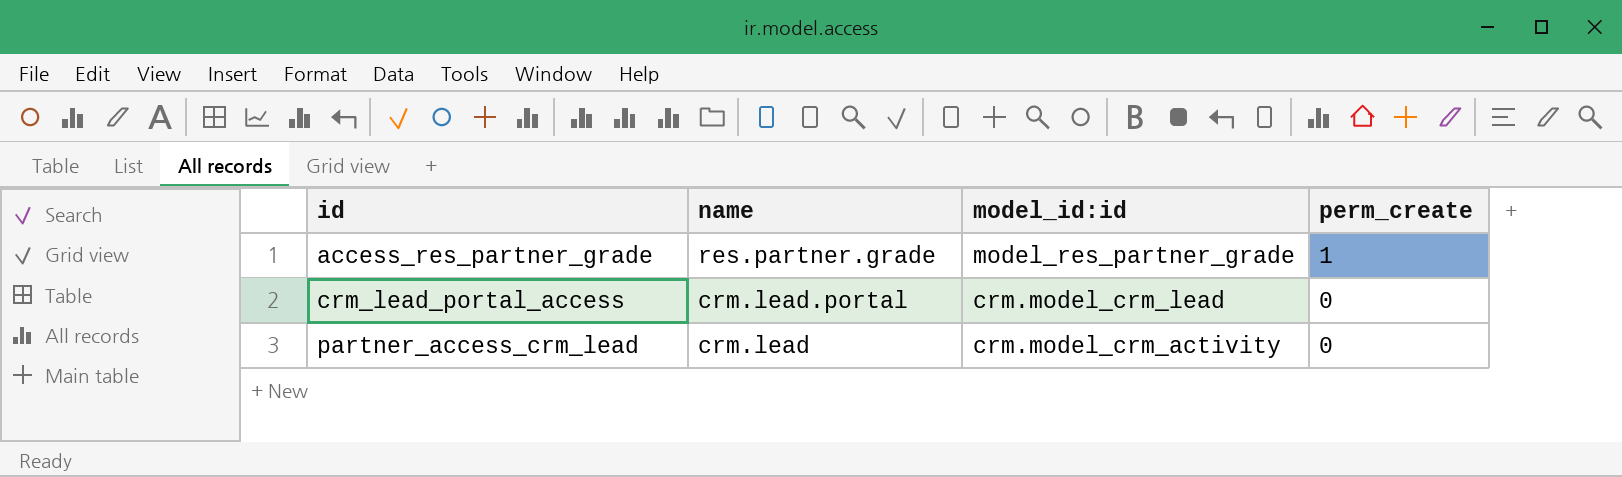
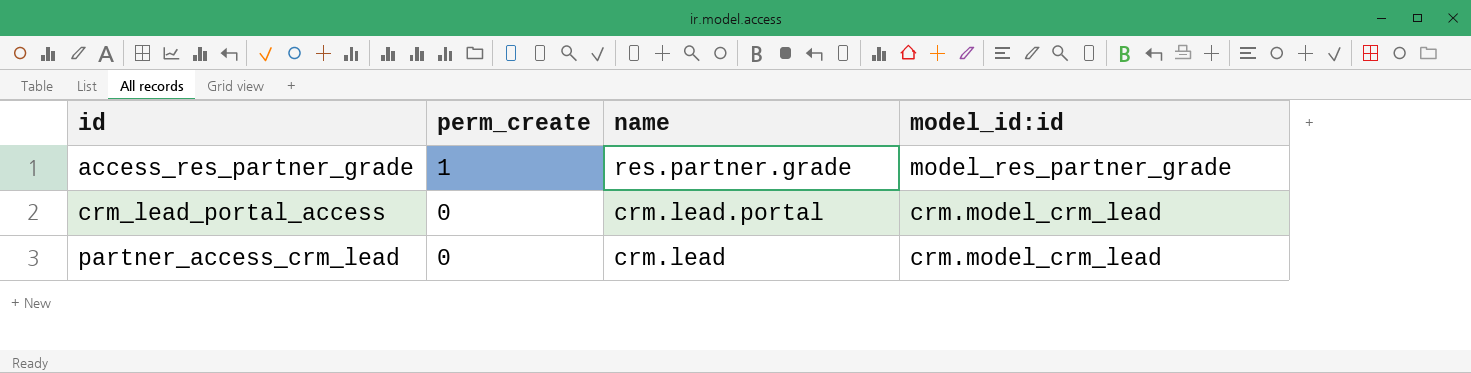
column perm_create | position: 4 -> 2
partner_access_crm_lead | model_id:id: crm.model_crm_activity -> crm.model_crm_lead

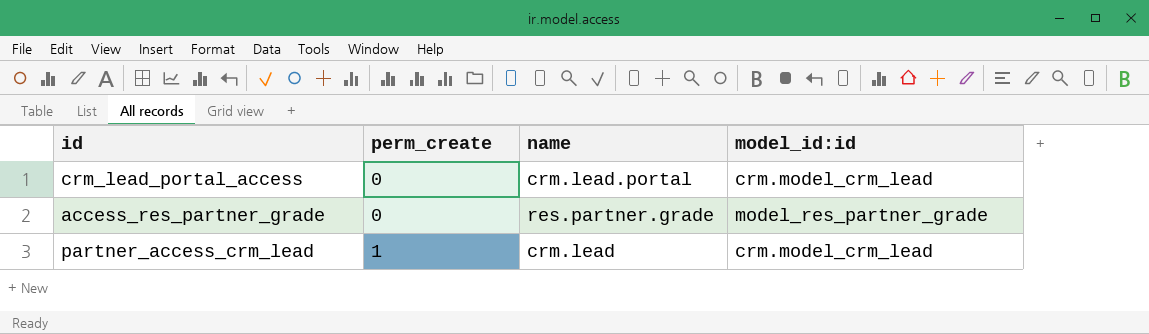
row order: id ascending -> perm_create ascending
access_res_partner_grade | perm_create: 1 -> 0
partner_access_crm_lead | perm_create: 0 -> 1

